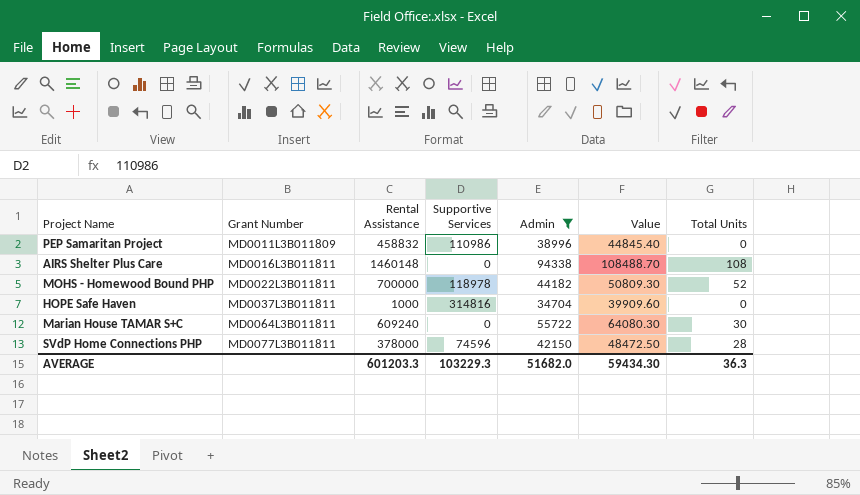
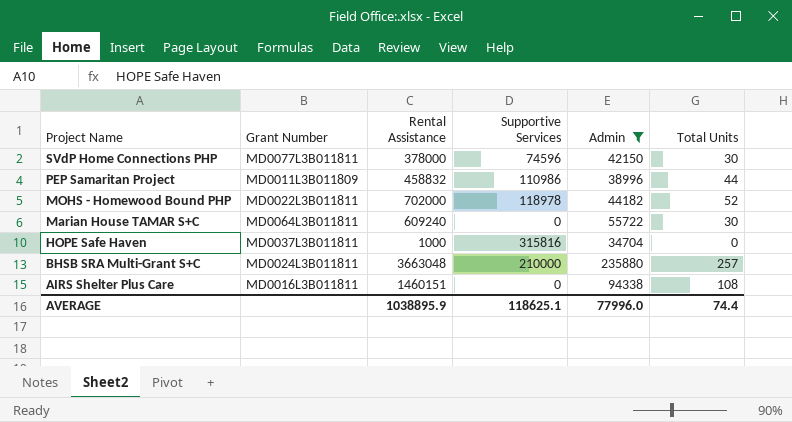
row order: Grant Number ascending -> Project Name descending
column Value | formula: [Admin] * 1.15 -> none
SVdP Home Connections PHP | Total Units: 28 -> 30
PEP Samaritan Project | Total Units: 0 -> 44
MOHS - Homewood Bound PHP | Rental Assistance: 700000 -> 702000
HOPE Safe Haven | Supportive Services: 314816 -> 315816
row BHSB SRA Multi-Grant S+C: none -> MD0024L3B011811 | 3663048 | 210000 | 235880 | 257
AIRS Shelter Plus Care | Rental Assistance: 1460148 -> 1460151
AVERAGE | Rental Assistance: 601203.3 -> 1038895.9
AVERAGE | Supportive Services: 103229.3 -> 118625.1
AVERAGE | Admin: 51682.0 -> 77996.0
AVERAGE | Total Units: 36.3 -> 74.4

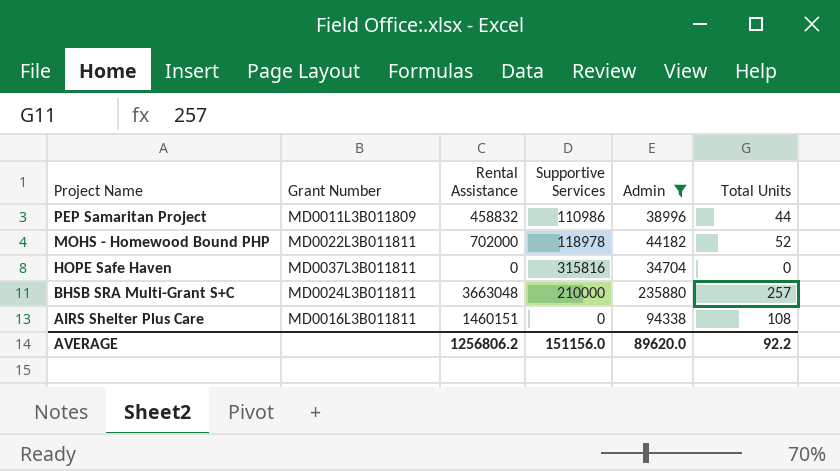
row SVdP Home Connections PHP: MD0077L3B011811 | 378000 | 74596 | 42150 | 30 -> none
row Marian House TAMAR S+C: MD0064L3B011811 | 609240 | 0 | 55722 | 30 -> none
HOPE Safe Haven | Rental Assistance: 1000 -> 0
AVERAGE | Rental Assistance: 1038895.9 -> 1256806.2
AVERAGE | Supportive Services: 118625.1 -> 151156.0
AVERAGE | Admin: 77996.0 -> 89620.0
AVERAGE | Total Units: 74.4 -> 92.2

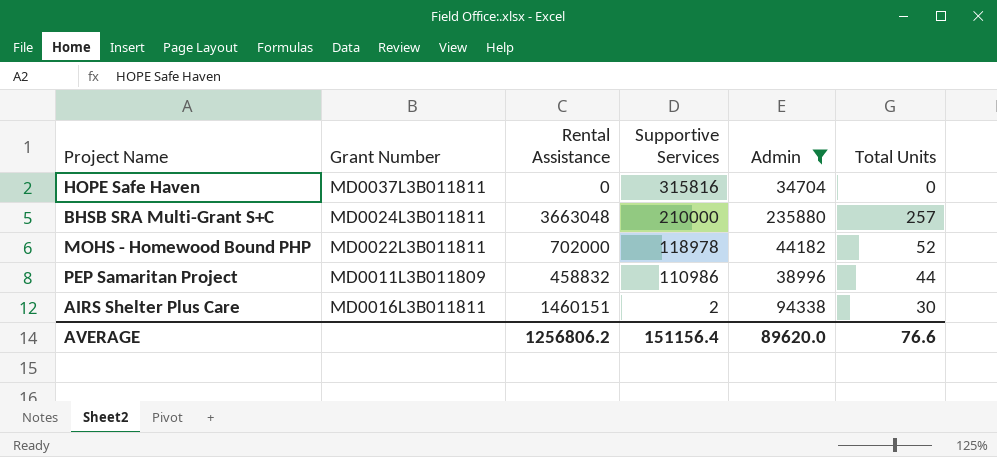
row order: Project Name descending -> Supportive Services descending
AIRS Shelter Plus Care | Supportive Services: 0 -> 2
AIRS Shelter Plus Care | Total Units: 108 -> 30
AVERAGE | Supportive Services: 151156.0 -> 151156.4
AVERAGE | Total Units: 92.2 -> 76.6

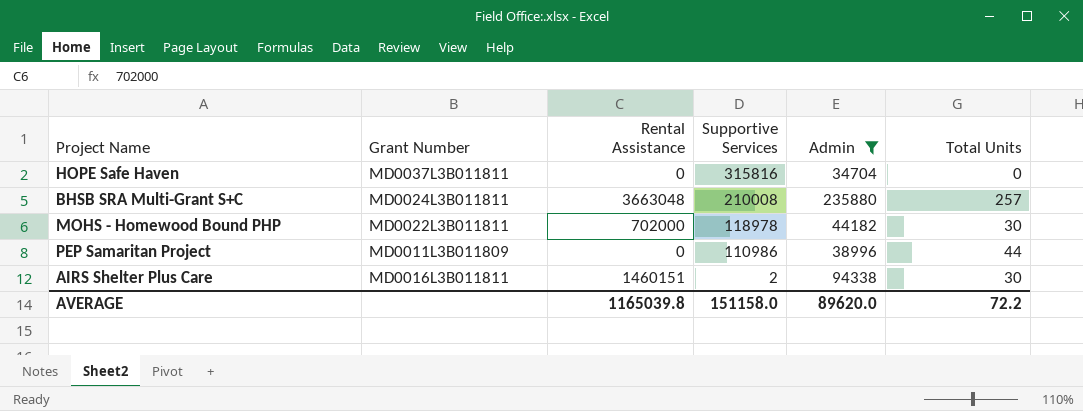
BHSB SRA Multi-Grant S+C | Supportive Services: 210000 -> 210008
MOHS - Homewood Bound PHP | Total Units: 52 -> 30
PEP Samaritan Project | Rental Assistance: 458832 -> 0
AVERAGE | Rental Assistance: 1256806.2 -> 1165039.8
AVERAGE | Supportive Services: 151156.4 -> 151158.0
AVERAGE | Total Units: 76.6 -> 72.2

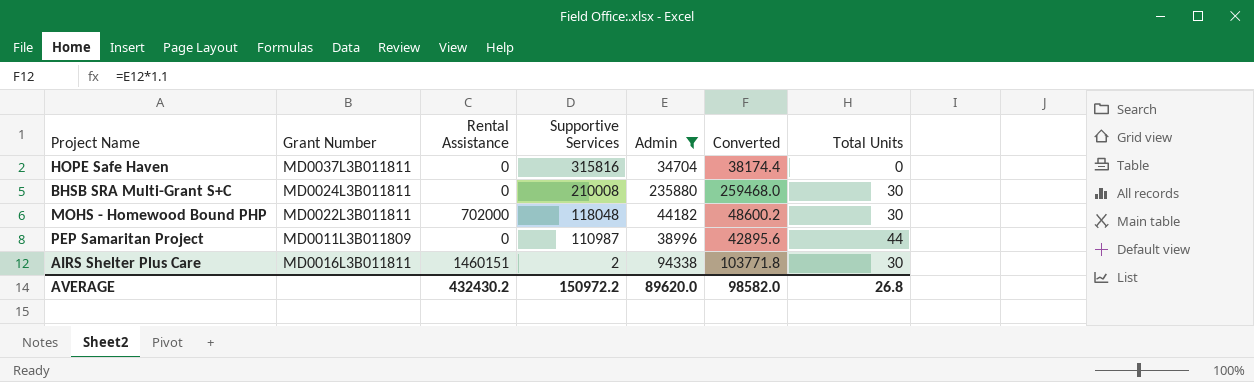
column Converted | formula: none -> [Admin] * 1.1
BHSB SRA Multi-Grant S+C | Rental Assistance: 3663048 -> 0
BHSB SRA Multi-Grant S+C | Total Units: 257 -> 30
MOHS - Homewood Bound PHP | Supportive Services: 118978 -> 118048
PEP Samaritan Project | Supportive Services: 110986 -> 110987
AVERAGE | Rental Assistance: 1165039.8 -> 432430.2
AVERAGE | Supportive Services: 151158.0 -> 150972.2
AVERAGE | Total Units: 72.2 -> 26.8

